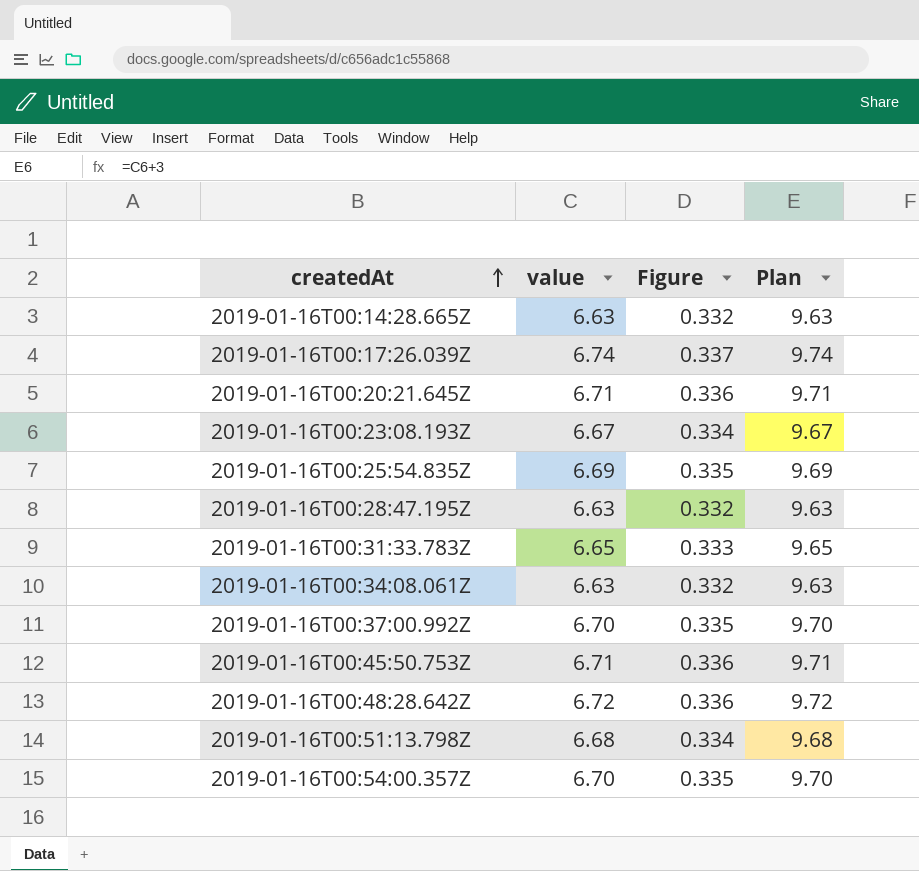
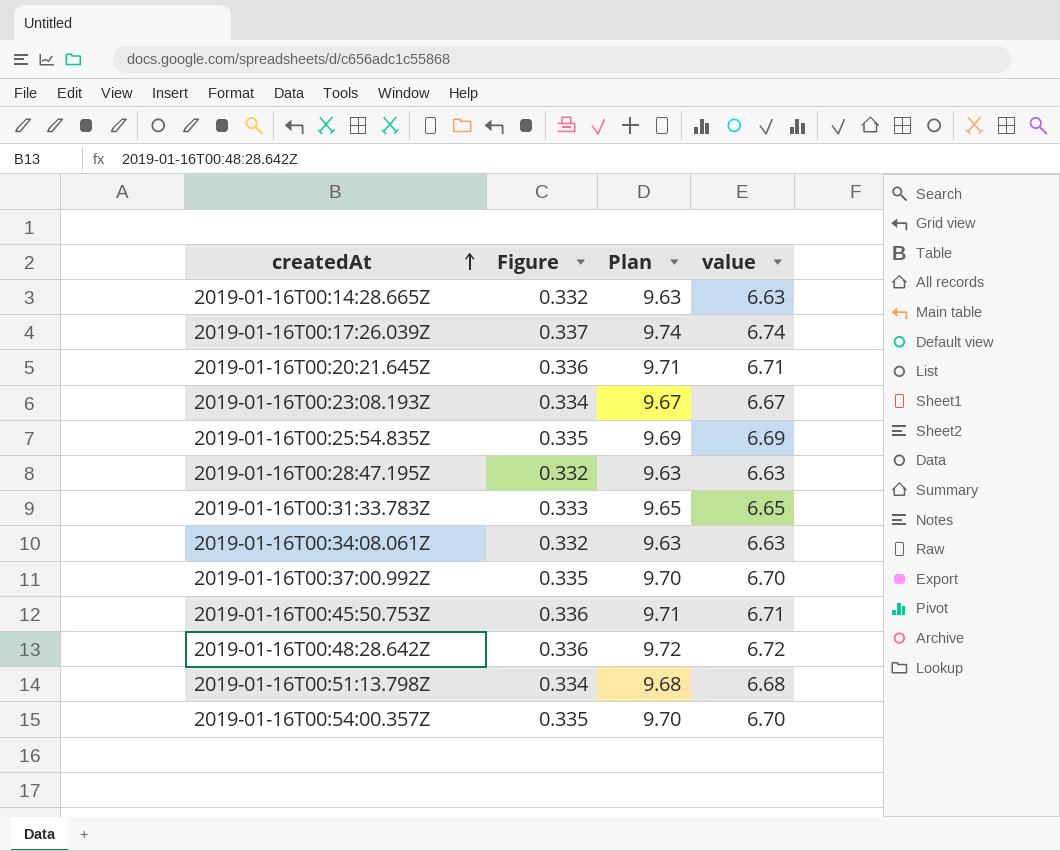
column value | position: 2 -> 4

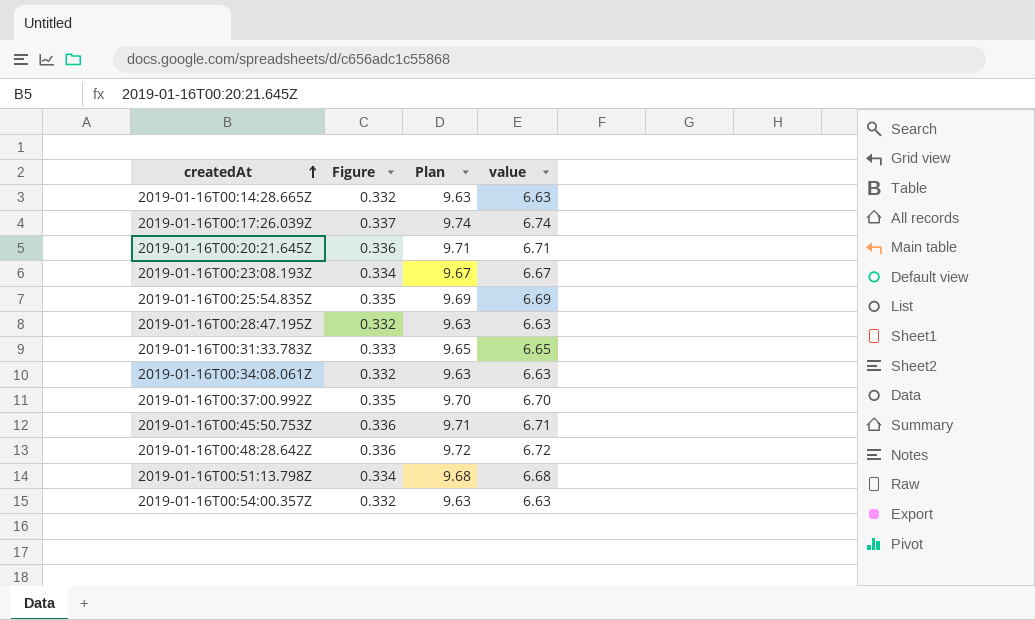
2019-01-16T00:54:00.357Z | Figure: 0.335 -> 0.332
2019-01-16T00:54:00.357Z | Plan: 9.70 -> 9.63
2019-01-16T00:54:00.357Z | value: 6.70 -> 6.63

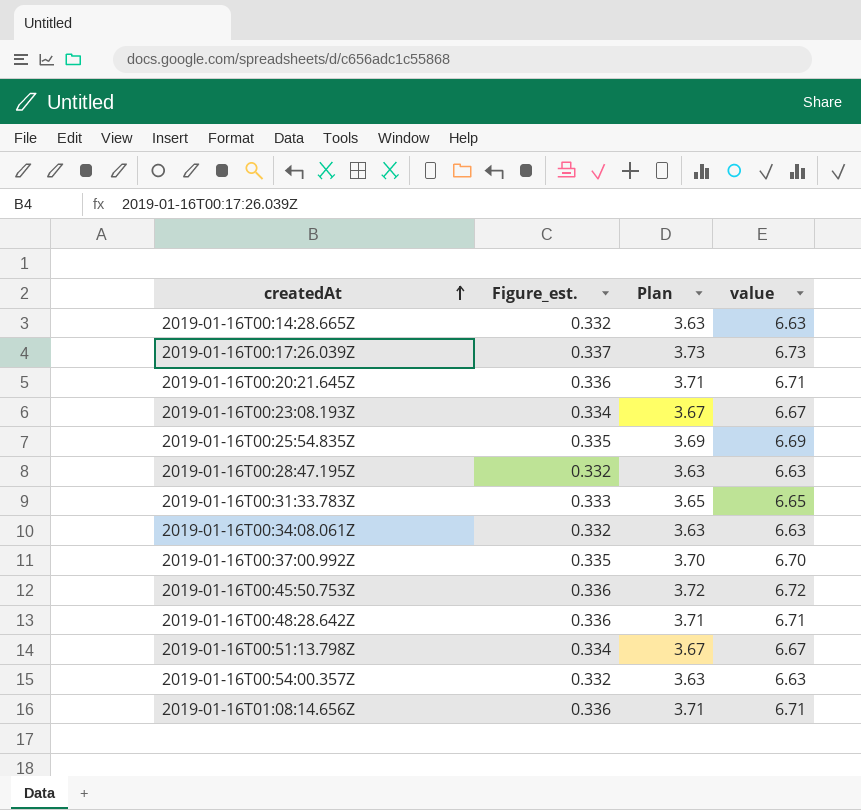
column name: Figure -> Figure_est.
column Plan | formula: [value] + 3 -> [value] - 3
2019-01-16T00:17:26.039Z | value: 6.74 -> 6.73
2019-01-16T00:45:50.753Z | value: 6.71 -> 6.72
2019-01-16T00:48:28.642Z | value: 6.72 -> 6.71
2019-01-16T00:51:13.798Z | value: 6.68 -> 6.67
row 2019-01-16T01:08:14.656Z: none -> 0.336 | 3.71 | 6.71

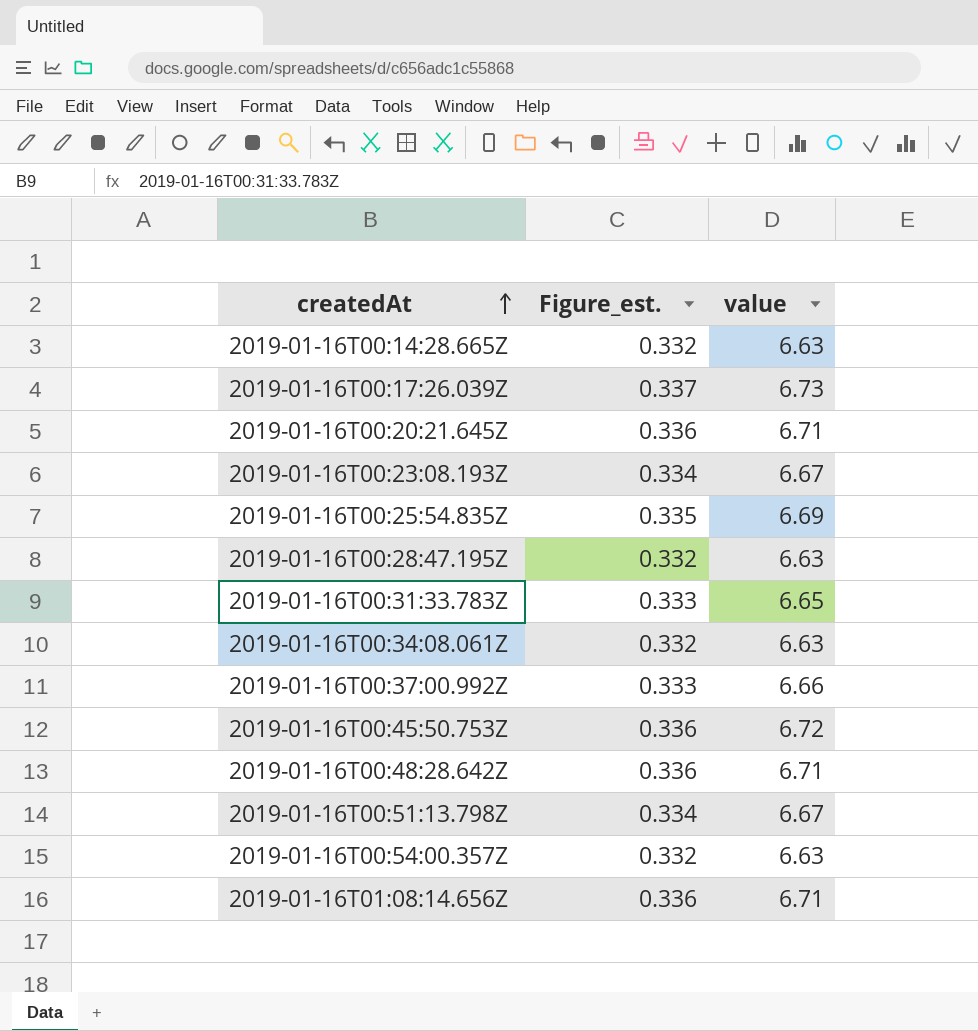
column Plan | formula: [value] - 3 -> none
2019-01-16T00:37:00.992Z | Figure_est.: 0.335 -> 0.333
2019-01-16T00:37:00.992Z | value: 6.70 -> 6.66

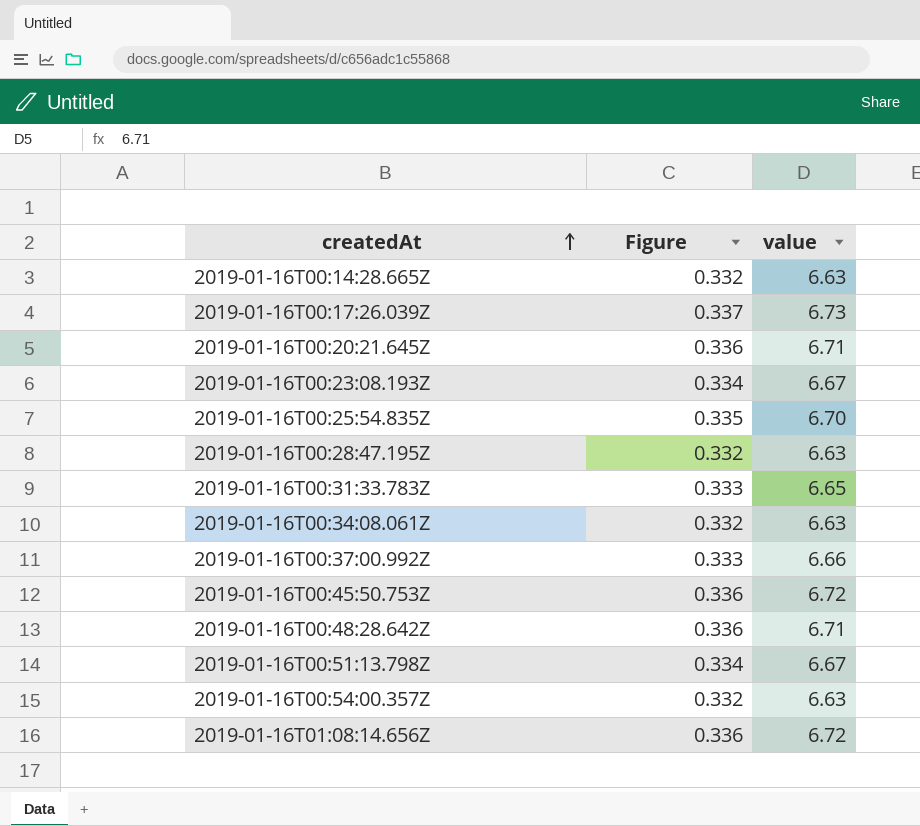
column name: Figure_est. -> Figure
2019-01-16T00:25:54.835Z | value: 6.69 -> 6.70
2019-01-16T01:08:14.656Z | value: 6.71 -> 6.72

